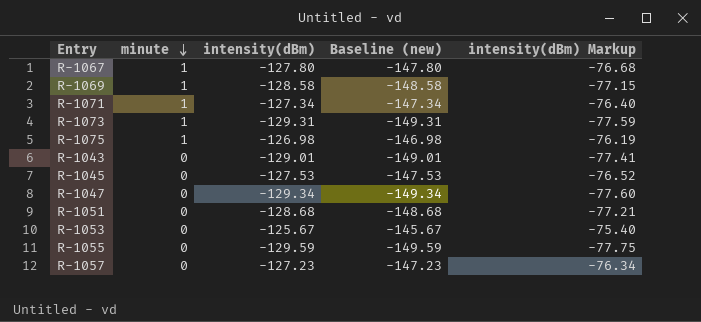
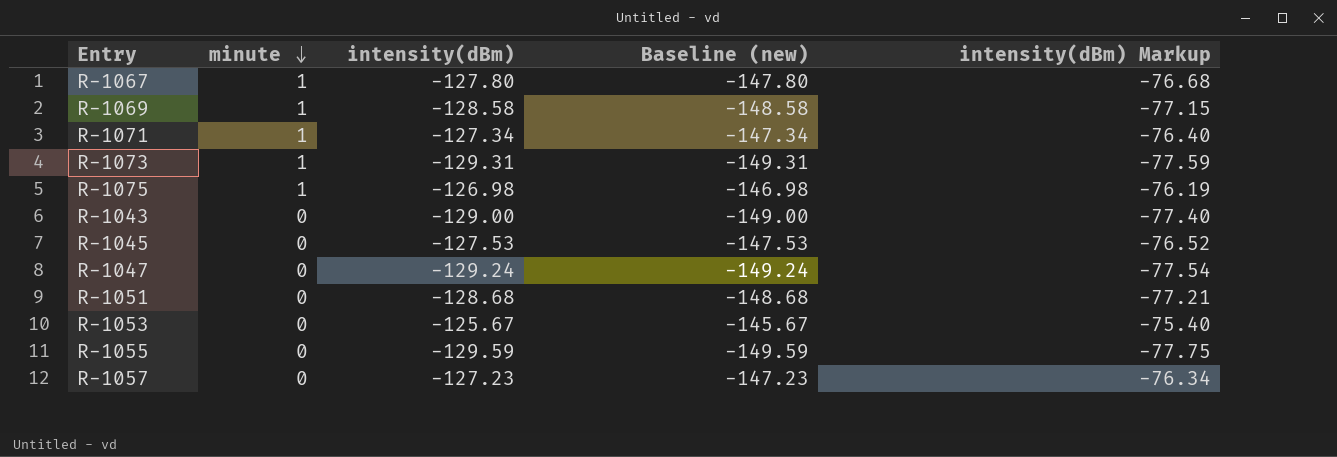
R-1043 | intensity(dBm): -129.01 -> -129.00
R-1043 | Baseline (new): -149.01 -> -149.00
R-1043 | intensity(dBm) Markup: -77.41 -> -77.40
R-1047 | intensity(dBm): -129.34 -> -129.24
R-1047 | Baseline (new): -149.34 -> -149.24
R-1047 | intensity(dBm) Markup: -77.60 -> -77.54

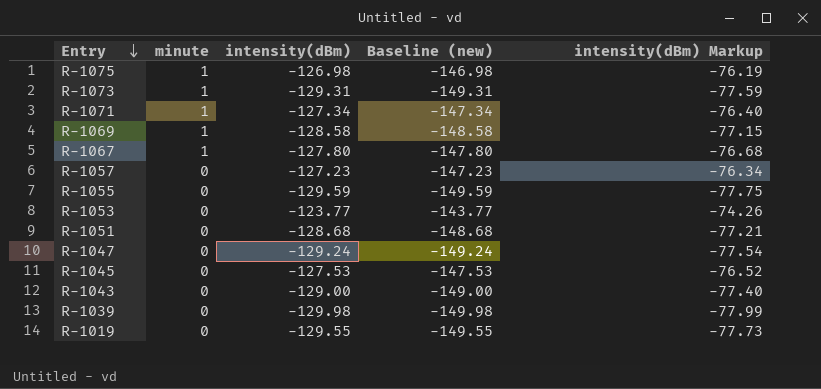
row order: minute descending -> Entry descending
R-1053 | intensity(dBm): -125.67 -> -123.77
R-1053 | Baseline (new): -145.67 -> -143.77
R-1053 | intensity(dBm) Markup: -75.40 -> -74.26
row R-1039: none -> 0 | -129.98 | -149.98 | -77.99
row R-1019: none -> 0 | -129.55 | -149.55 | -77.73

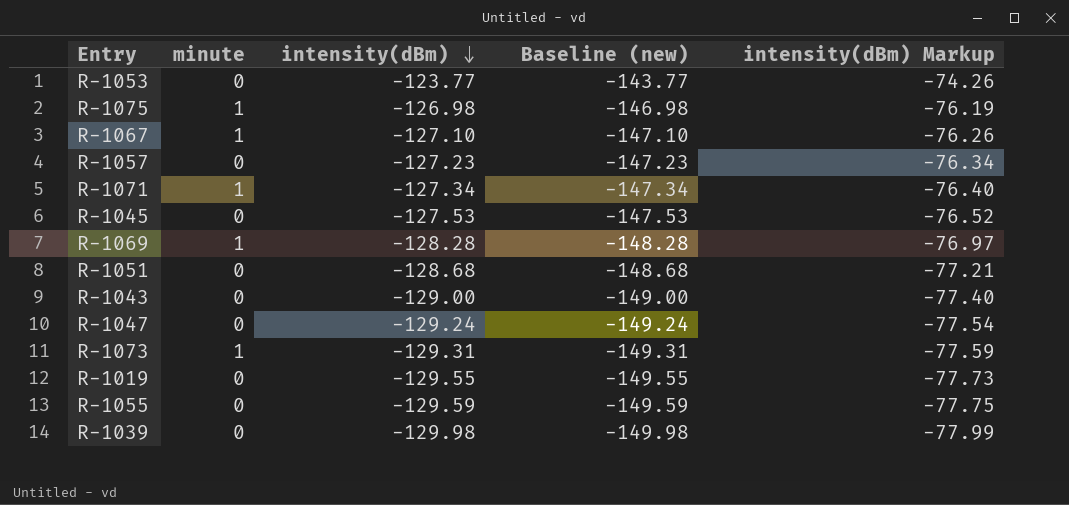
row order: Entry descending -> intensity(dBm) descending
R-1067 | intensity(dBm): -127.80 -> -127.10
R-1067 | Baseline (new): -147.80 -> -147.10
R-1067 | intensity(dBm) Markup: -76.68 -> -76.26
R-1069 | intensity(dBm): -128.58 -> -128.28
R-1069 | Baseline (new): -148.58 -> -148.28
R-1069 | intensity(dBm) Markup: -77.15 -> -76.97

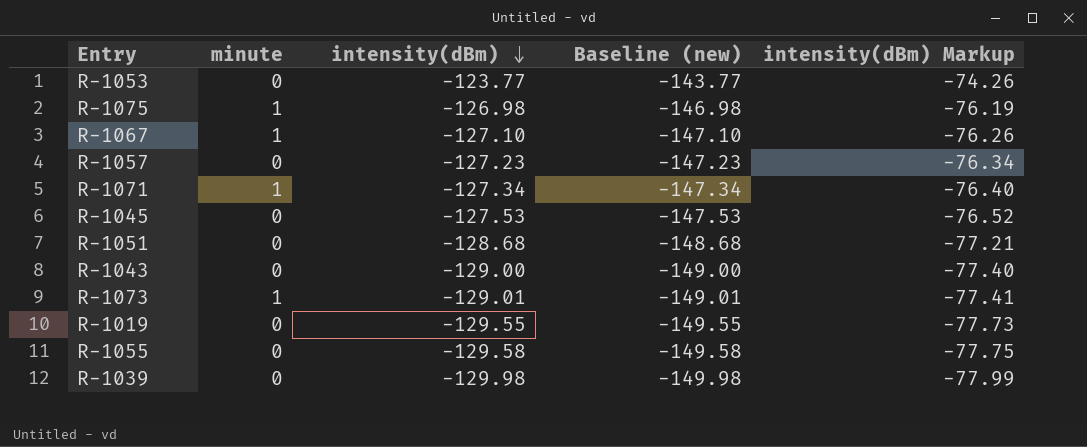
row R-1069: 1 | -128.28 | -148.28 | -76.97 -> none
row R-1047: 0 | -129.24 | -149.24 | -77.54 -> none
R-1073 | intensity(dBm): -129.31 -> -129.01
R-1073 | Baseline (new): -149.31 -> -149.01
R-1073 | intensity(dBm) Markup: -77.59 -> -77.41
R-1055 | intensity(dBm): -129.59 -> -129.58
R-1055 | Baseline (new): -149.59 -> -149.58

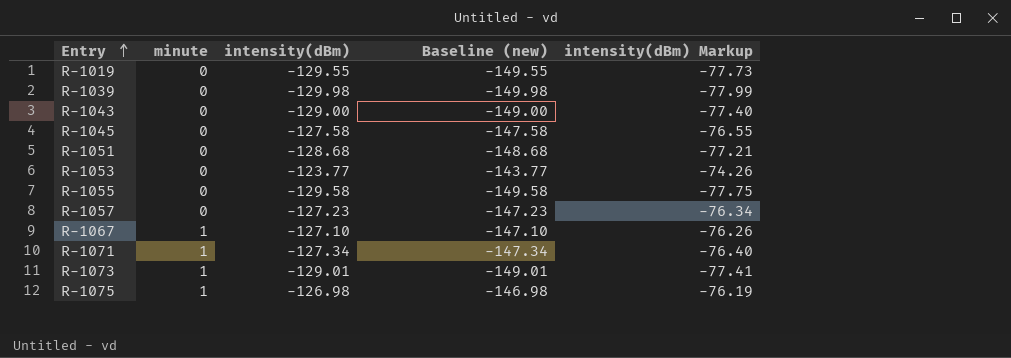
row order: intensity(dBm) descending -> Entry ascending
R-1045 | intensity(dBm): -127.53 -> -127.58
R-1045 | Baseline (new): -147.53 -> -147.58
R-1045 | intensity(dBm) Markup: -76.52 -> -76.55

